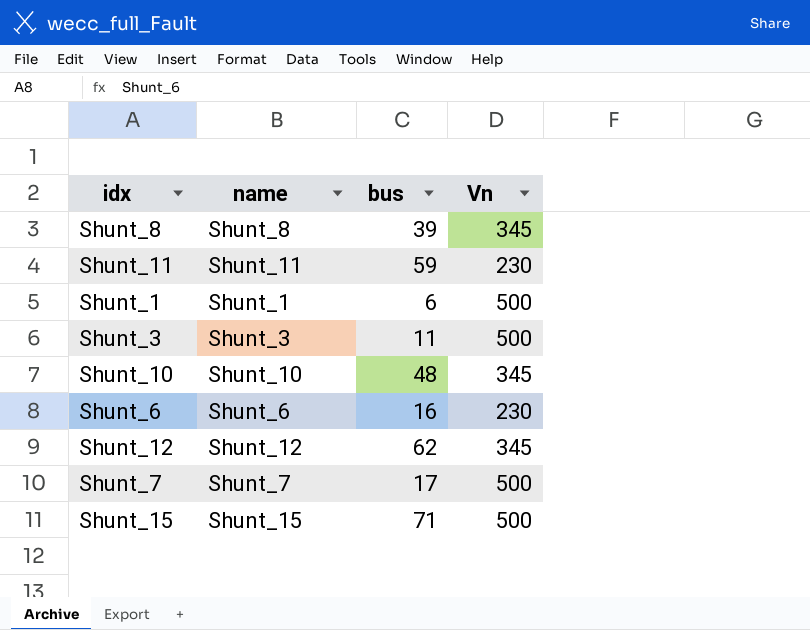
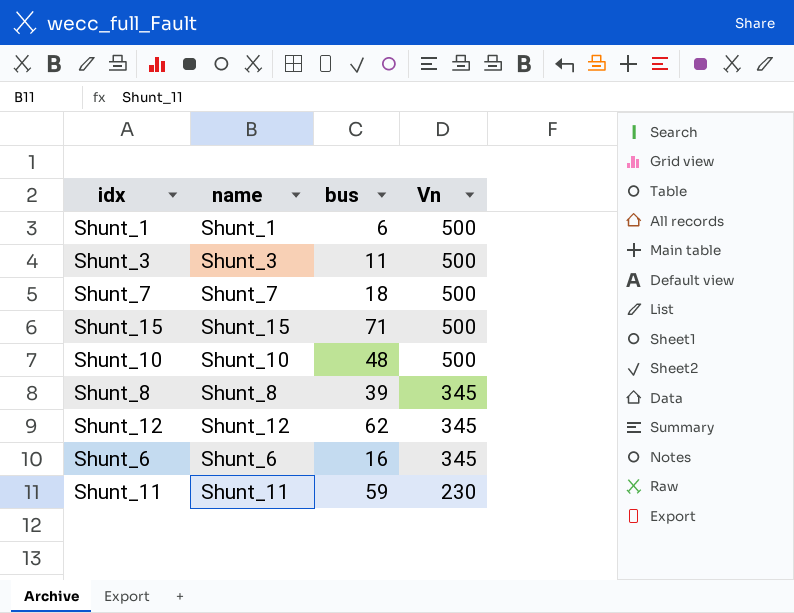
row order: none -> Vn descending
Shunt_7 | bus: 17 -> 18
Shunt_10 | Vn: 345 -> 500
Shunt_6 | Vn: 230 -> 345

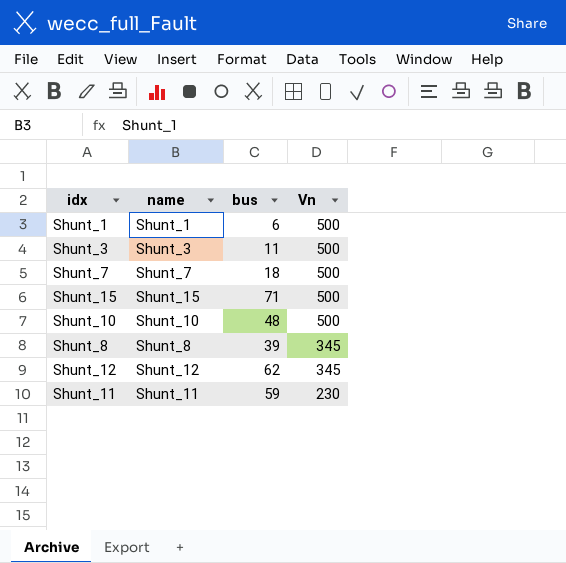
row Shunt_6: Shunt_6 | 16 | 345 -> none

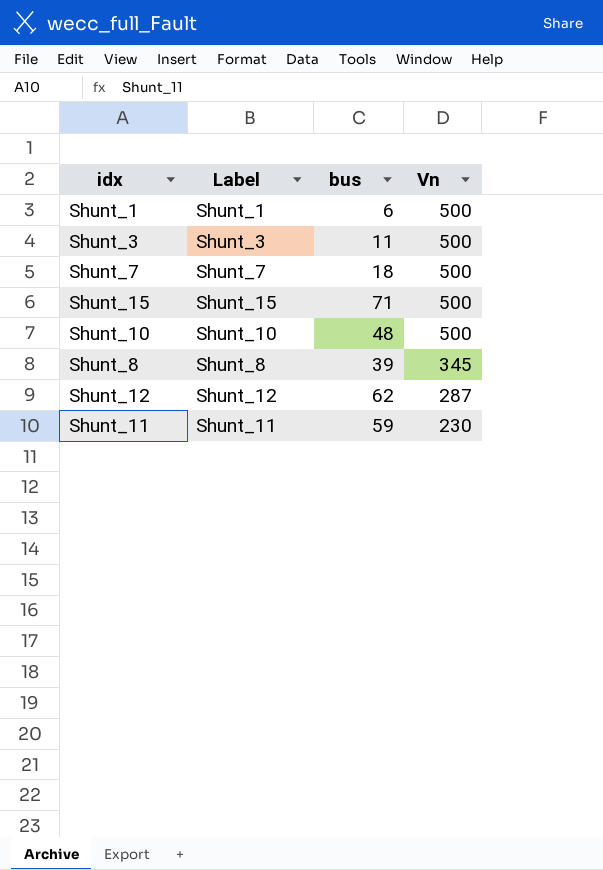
column name: name -> Label
Shunt_12 | Vn: 345 -> 287

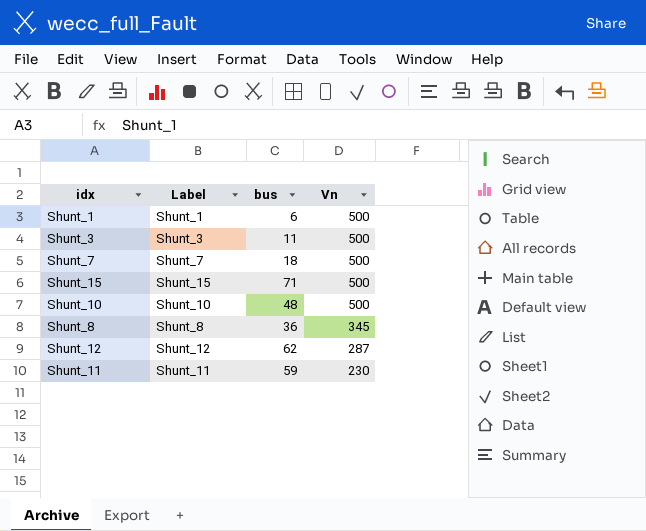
Shunt_8 | bus: 39 -> 36

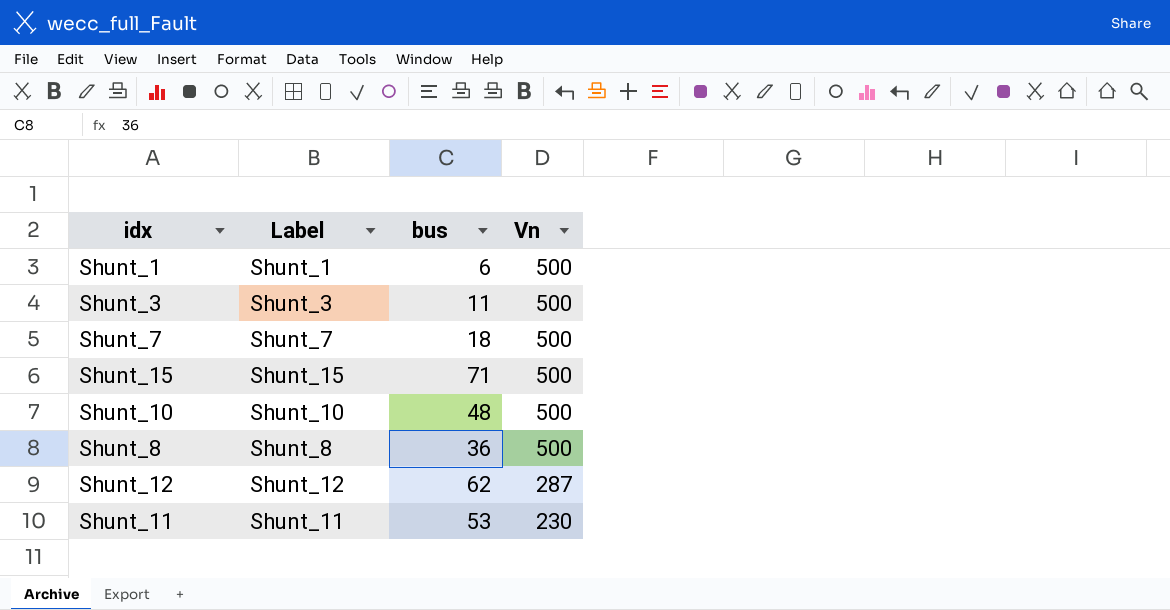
Shunt_8 | Vn: 345 -> 500
Shunt_11 | bus: 59 -> 53

